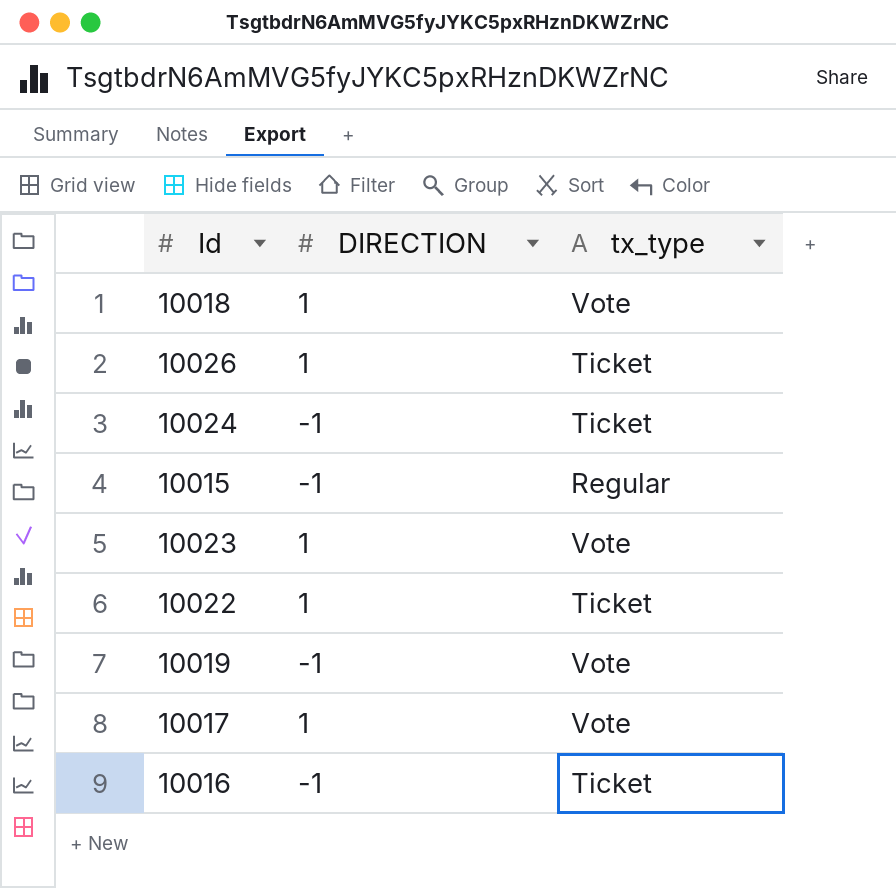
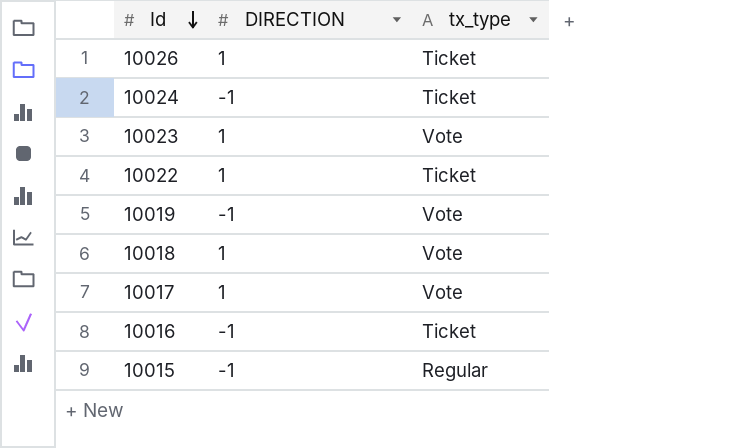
row order: none -> Id descending

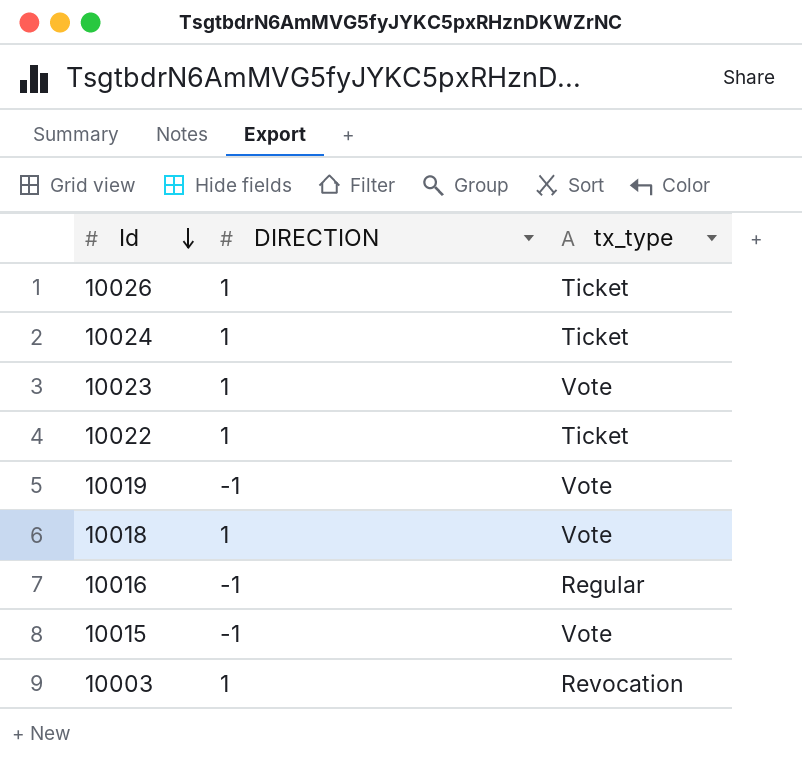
row 10017: 1 | Vote -> none
10024 | DIRECTION: -1 -> 1
10016 | tx_type: Ticket -> Regular
10015 | tx_type: Regular -> Vote
row 10003: none -> 1 | Revocation

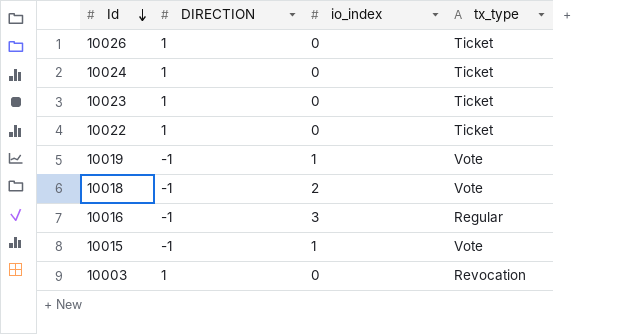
column io_index | position: none -> 3
10023 | tx_type: Vote -> Ticket
10018 | DIRECTION: 1 -> -1

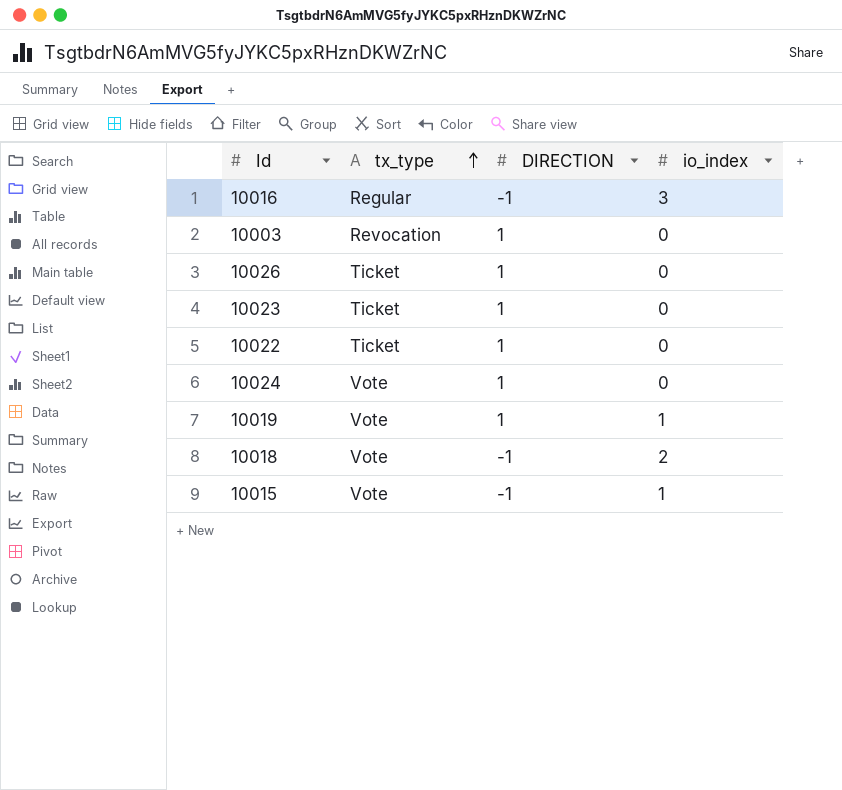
row order: Id descending -> tx_type ascending
column tx_type | position: 4 -> 2
10024 | tx_type: Ticket -> Vote
10019 | DIRECTION: -1 -> 1

